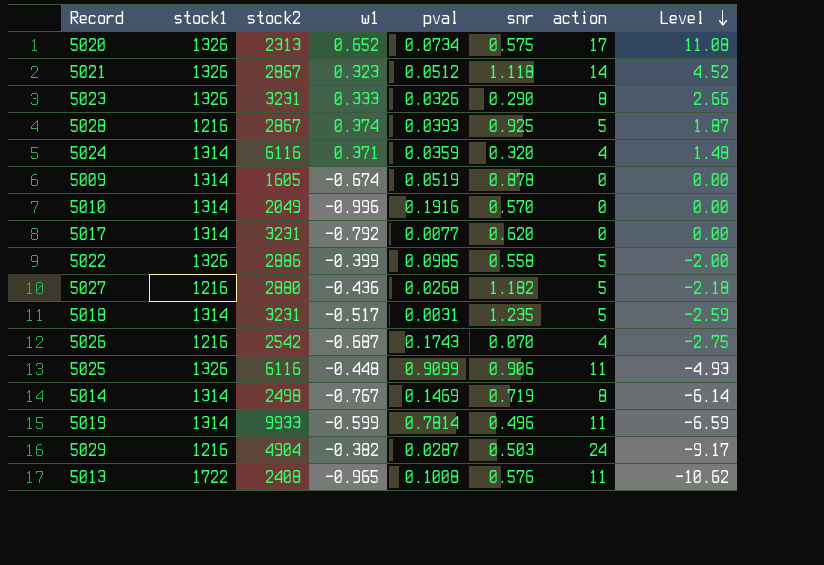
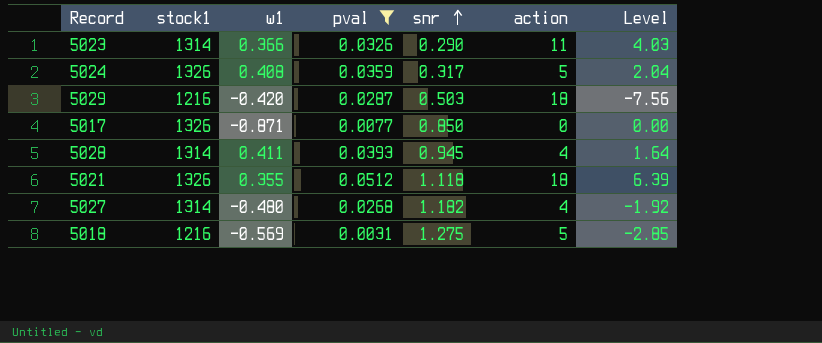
filter: none -> pval <= 0.0512
row order: Level descending -> snr ascending
column stock2 | position: 3 -> none
5023 | stock1: 1326 -> 1314
5023 | w1: 0.333 -> 0.366
5023 | action: 8 -> 11
5023 | Level: 2.66 -> 4.03
5024 | stock1: 1314 -> 1326
5024 | w1: 0.371 -> 0.408
5024 | snr: 0.320 -> 0.317
5024 | action: 4 -> 5
5024 | Level: 1.48 -> 2.04
5029 | w1: -0.382 -> -0.420
5029 | action: 24 -> 18
5029 | Level: -9.17 -> -7.56
5017 | stock1: 1314 -> 1326
5017 | w1: -0.792 -> -0.871
5017 | snr: 0.620 -> 0.850
5028 | stock1: 1216 -> 1314
5028 | w1: 0.374 -> 0.411
5028 | snr: 0.925 -> 0.945
5028 | action: 5 -> 4
5028 | Level: 1.87 -> 1.64
5021 | w1: 0.323 -> 0.355
5021 | action: 14 -> 18
5021 | Level: 4.52 -> 6.39
5027 | stock1: 1216 -> 1314
5027 | w1: -0.436 -> -0.480
5027 | action: 5 -> 4
5027 | Level: -2.18 -> -1.92
5018 | stock1: 1314 -> 1216
5018 | w1: -0.517 -> -0.569
5018 | snr: 1.235 -> 1.275
5018 | Level: -2.59 -> -2.85

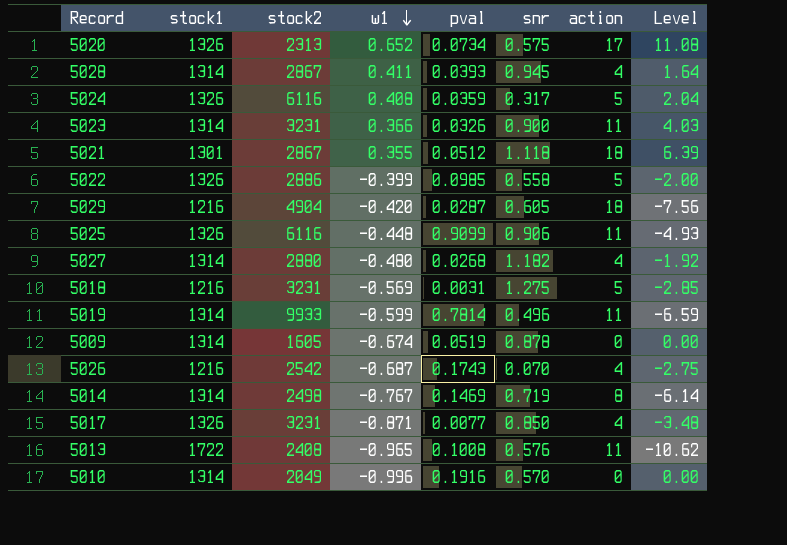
filter: pval <= 0.0512 -> none
row order: snr ascending -> w1 descending
column stock2 | position: none -> 3
5023 | snr: 0.290 -> 0.900
5021 | stock1: 1326 -> 1301
5029 | snr: 0.503 -> 0.605
5017 | action: 0 -> 4
5017 | Level: 0.00 -> -3.48

